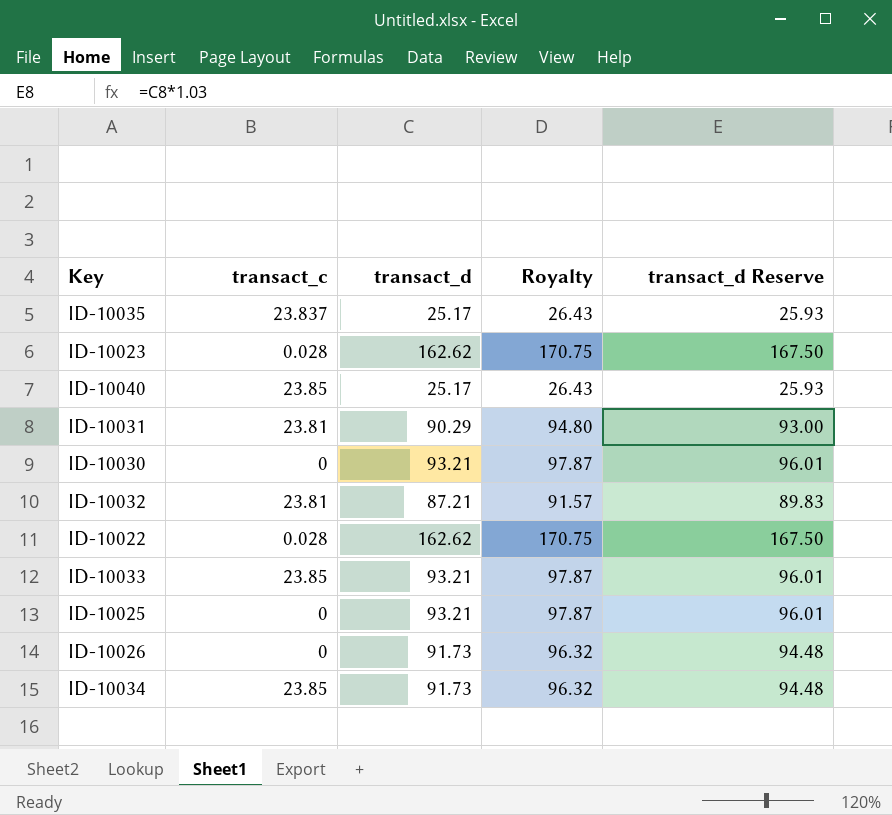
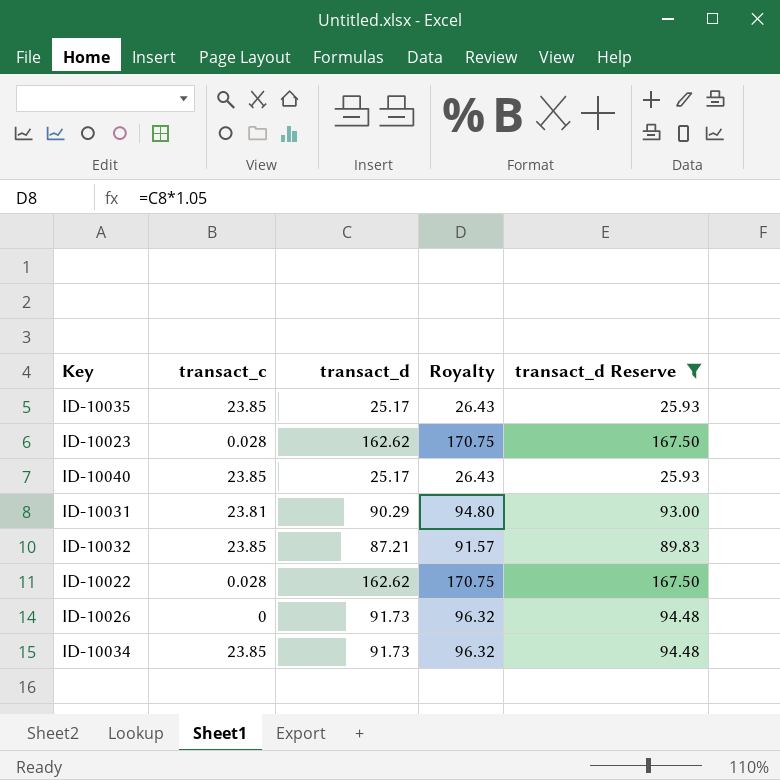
filter: none -> transact_d Reserve != 96.01
ID-10035 | transact_c: 23.837 -> 23.85
ID-10032 | transact_c: 23.81 -> 23.85

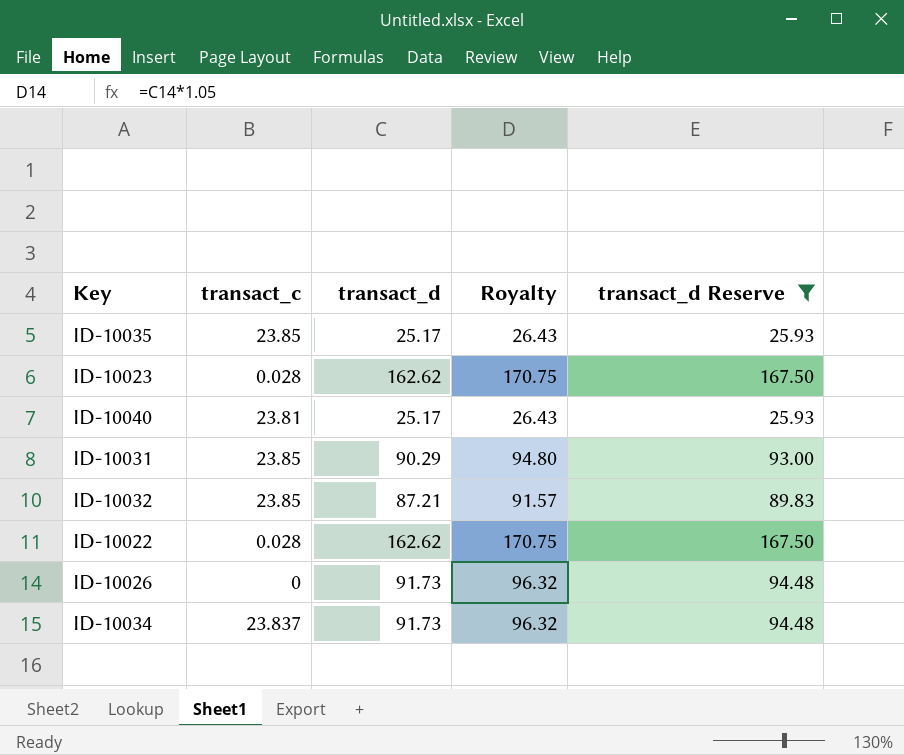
ID-10040 | transact_c: 23.85 -> 23.81
ID-10031 | transact_c: 23.81 -> 23.85
ID-10034 | transact_c: 23.85 -> 23.837

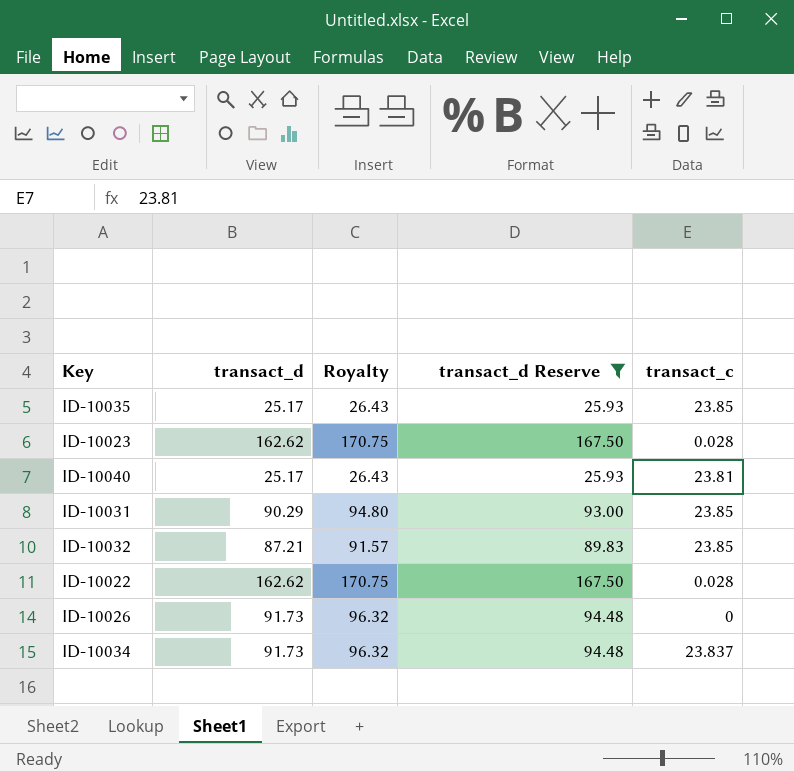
column transact_c | position: 2 -> 5

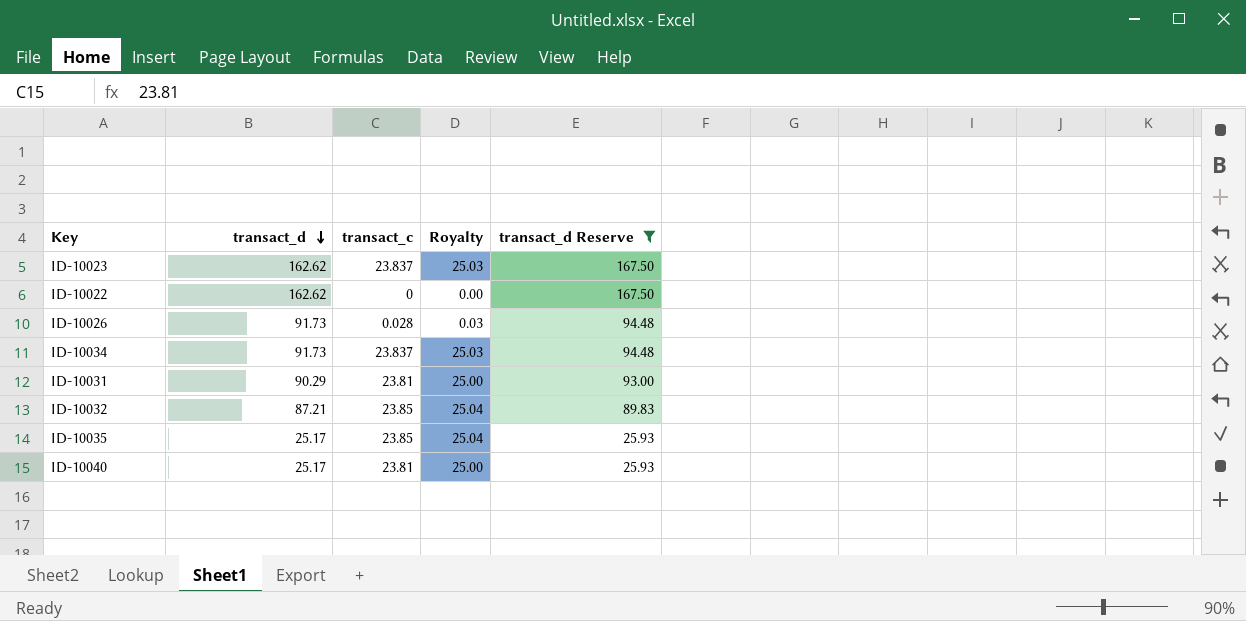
row order: none -> transact_d descending
column transact_c | position: 5 -> 3
column Royalty | formula: [transact_d] * 1.05 -> [transact_c] * 1.05
ID-10023 | transact_c: 0.028 -> 23.837
ID-10022 | transact_c: 0.028 -> 0
ID-10026 | transact_c: 0 -> 0.028
ID-10031 | transact_c: 23.85 -> 23.81

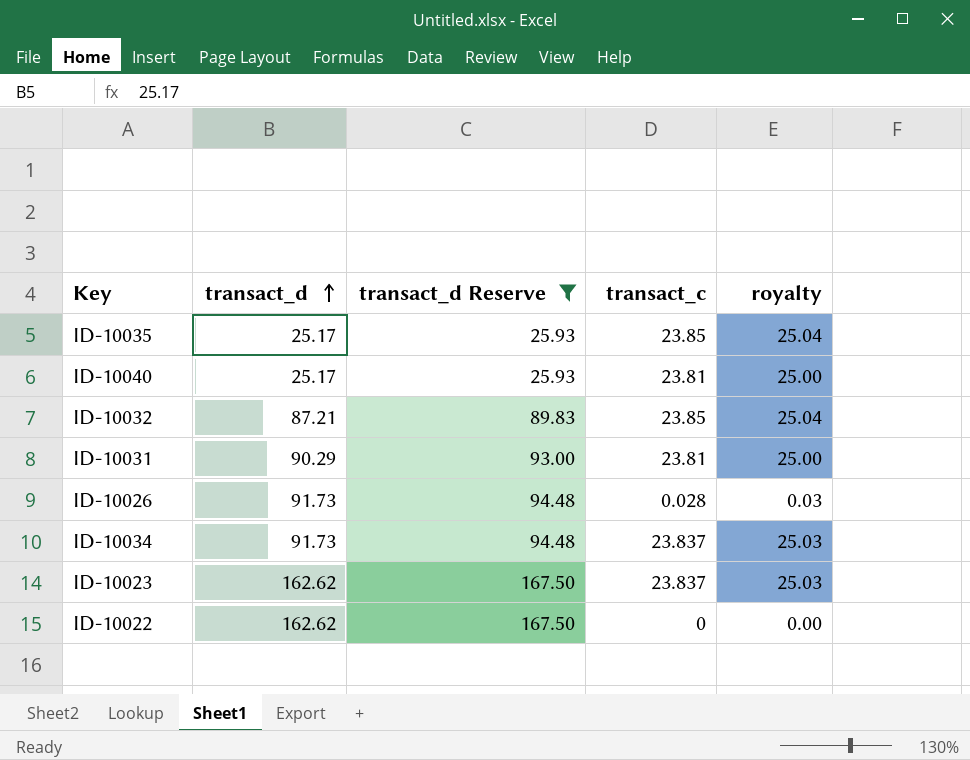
row order: transact_d descending -> transact_d ascending
column transact_d Reserve | position: 5 -> 3
column name: Royalty -> royalty

